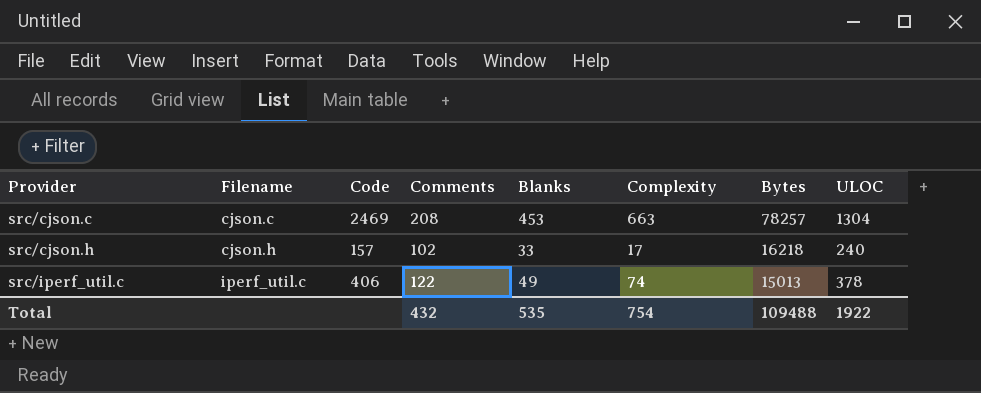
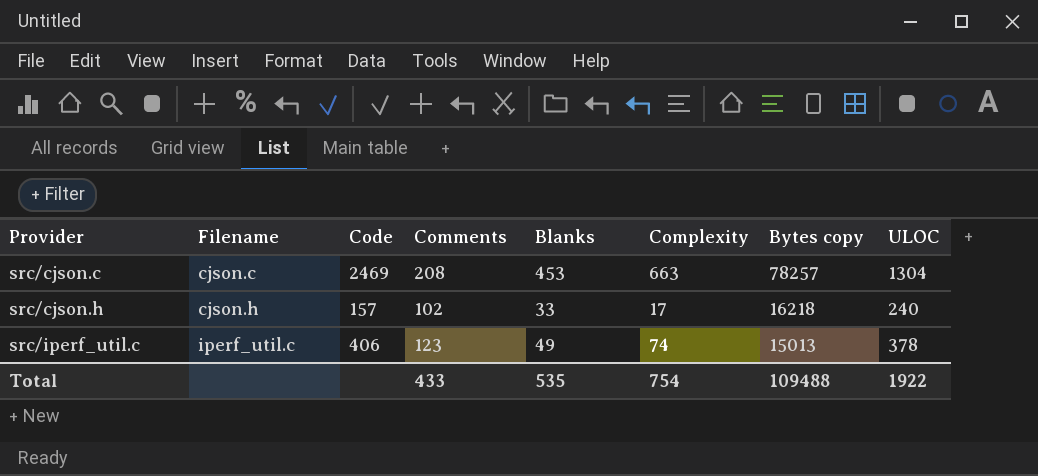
column name: Bytes -> Bytes copy
src/iperf_util.c | Comments: 122 -> 123
Total | Comments: 432 -> 433

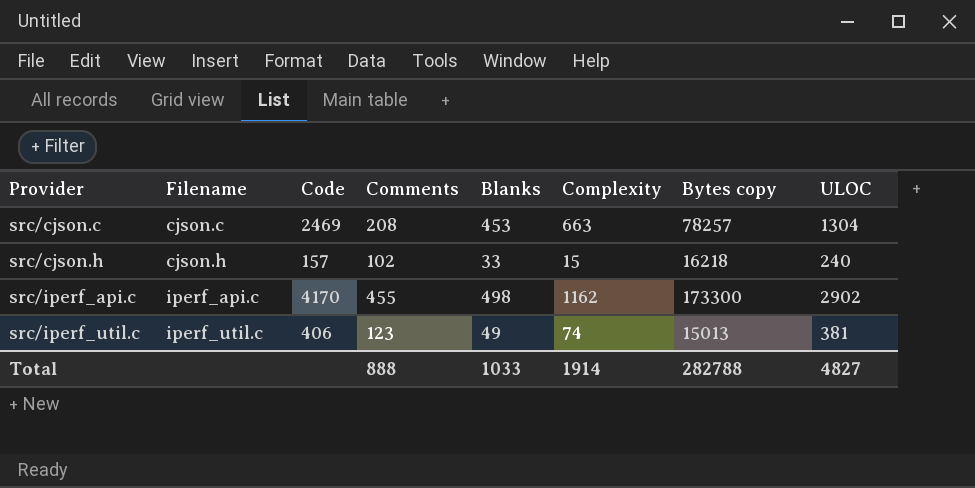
src/cjson.h | Complexity: 17 -> 15
row src/iperf_api.c: none -> iperf_api.c | 4170 | 455 | 498 | 1162 | 173300 | 2902
src/iperf_util.c | ULOC: 378 -> 381
Total | Comments: 433 -> 888
Total | Blanks: 535 -> 1033
Total | Complexity: 754 -> 1914
Total | Bytes copy: 109488 -> 282788
Total | ULOC: 1922 -> 4827

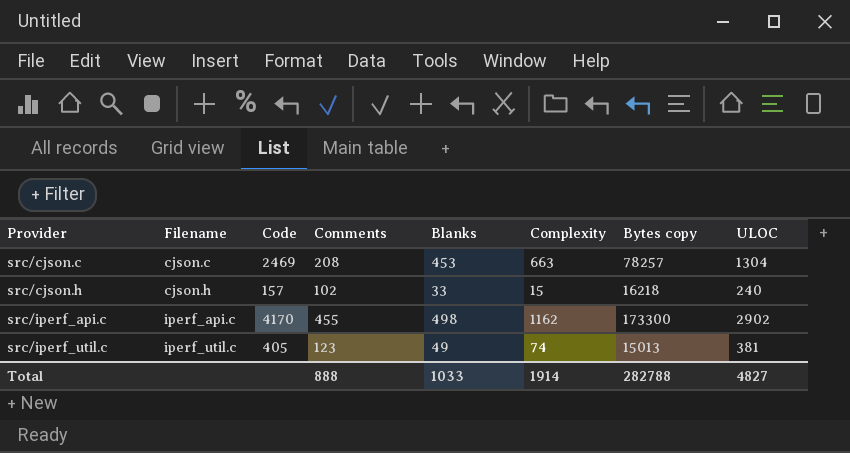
src/iperf_util.c | Code: 406 -> 405

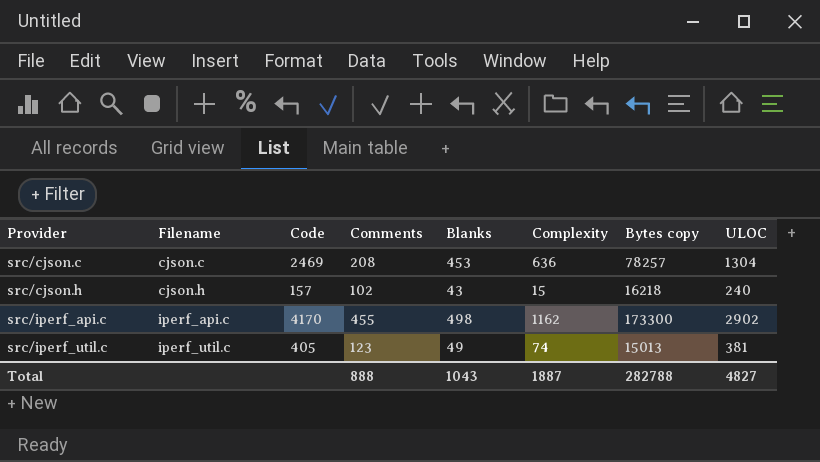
src/cjson.c | Complexity: 663 -> 636
src/cjson.h | Blanks: 33 -> 43
Total | Blanks: 1033 -> 1043
Total | Complexity: 1914 -> 1887

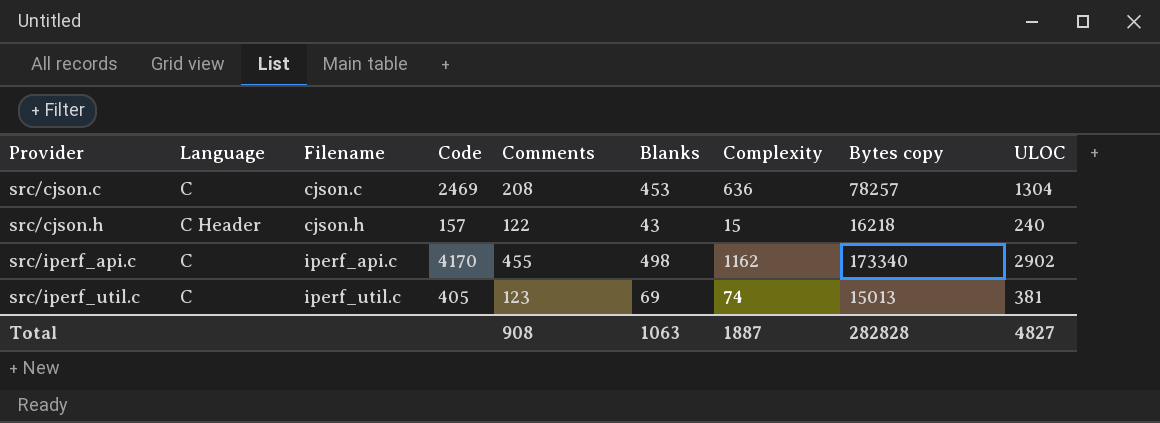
column Language | position: none -> 2
src/cjson.h | Comments: 102 -> 122
src/iperf_api.c | Bytes copy: 173300 -> 173340
src/iperf_util.c | Blanks: 49 -> 69
Total | Comments: 888 -> 908
Total | Blanks: 1043 -> 1063
Total | Bytes copy: 282788 -> 282828

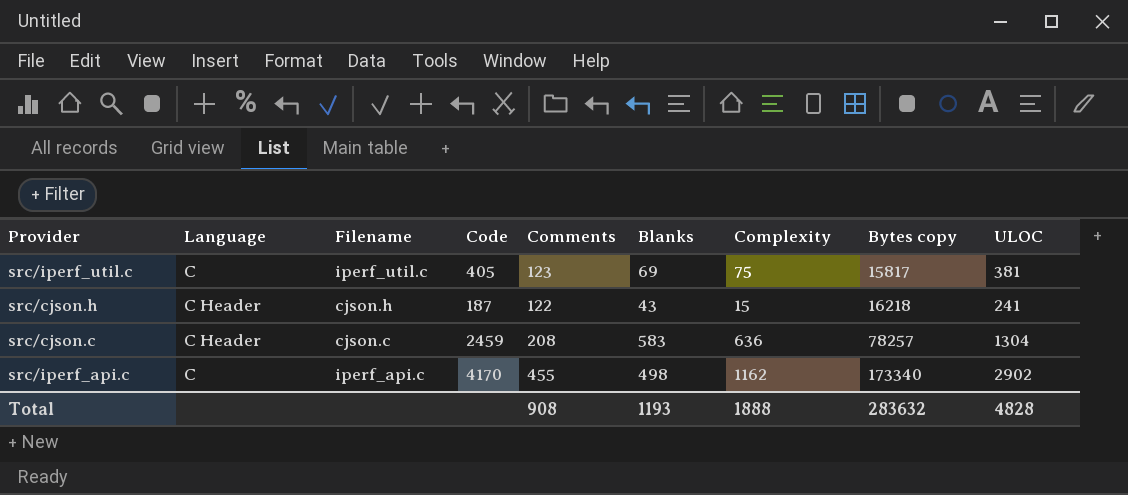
row order: Provider ascending -> Bytes copy ascending
src/iperf_util.c | Complexity: 74 -> 75
src/iperf_util.c | Bytes copy: 15013 -> 15817
src/cjson.h | Code: 157 -> 187
src/cjson.h | ULOC: 240 -> 241
src/cjson.c | Language: C -> C Header
src/cjson.c | Code: 2469 -> 2459
src/cjson.c | Blanks: 453 -> 583
Total | Blanks: 1063 -> 1193
Total | Complexity: 1887 -> 1888
Total | Bytes copy: 282828 -> 283632
Total | ULOC: 4827 -> 4828

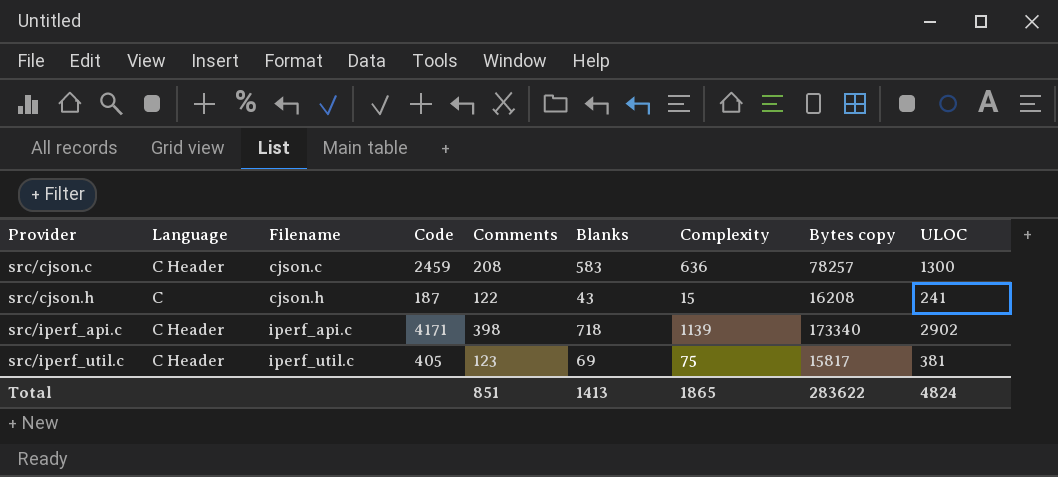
row order: Bytes copy ascending -> Provider ascending
src/cjson.c | ULOC: 1304 -> 1300
src/cjson.h | Language: C Header -> C
src/cjson.h | Bytes copy: 16218 -> 16208
src/iperf_api.c | Language: C -> C Header
src/iperf_api.c | Code: 4170 -> 4171
src/iperf_api.c | Comments: 455 -> 398
src/iperf_api.c | Blanks: 498 -> 718
src/iperf_api.c | Complexity: 1162 -> 1139
src/iperf_util.c | Language: C -> C Header
Total | Comments: 908 -> 851
Total | Blanks: 1193 -> 1413
Total | Complexity: 1888 -> 1865
Total | Bytes copy: 283632 -> 283622
Total | ULOC: 4828 -> 4824

